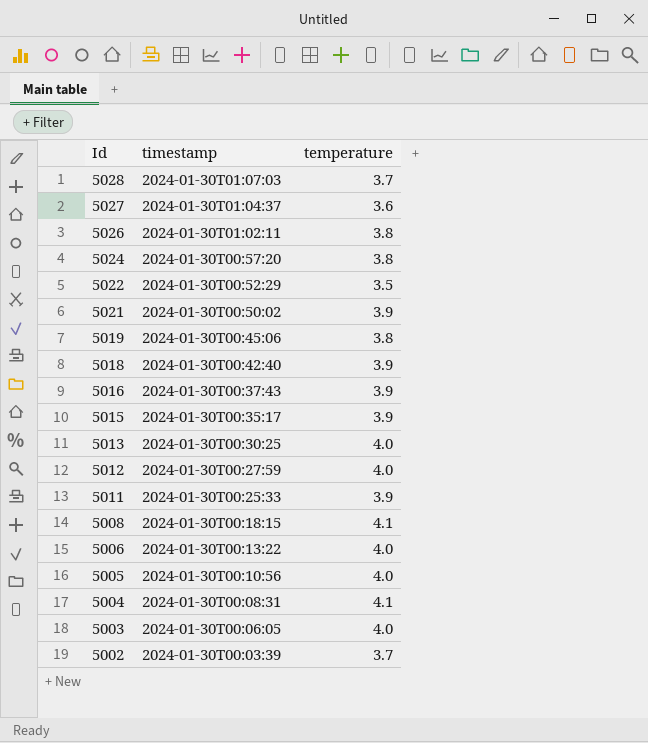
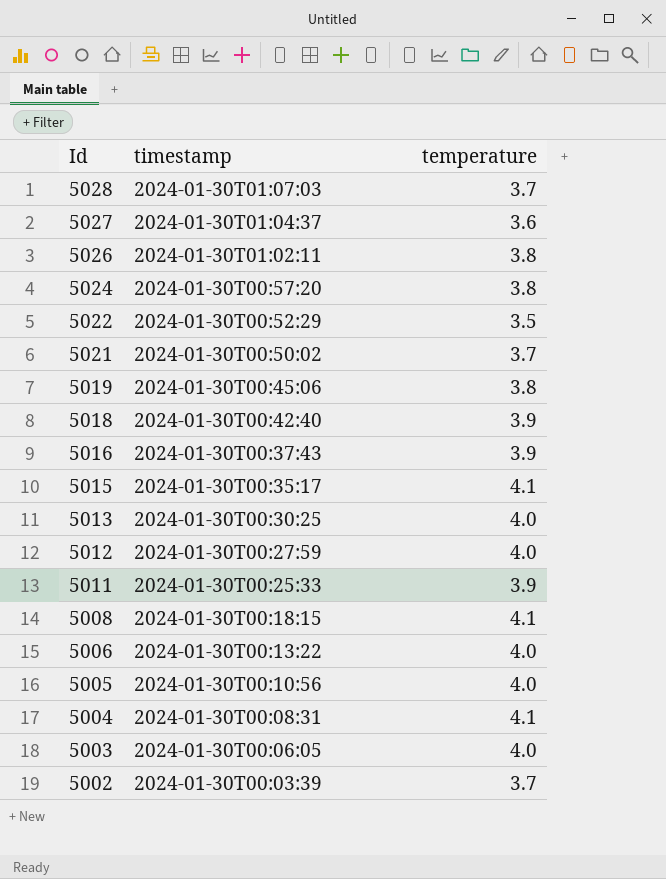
5021 | temperature: 3.9 -> 3.7
5015 | temperature: 3.9 -> 4.1

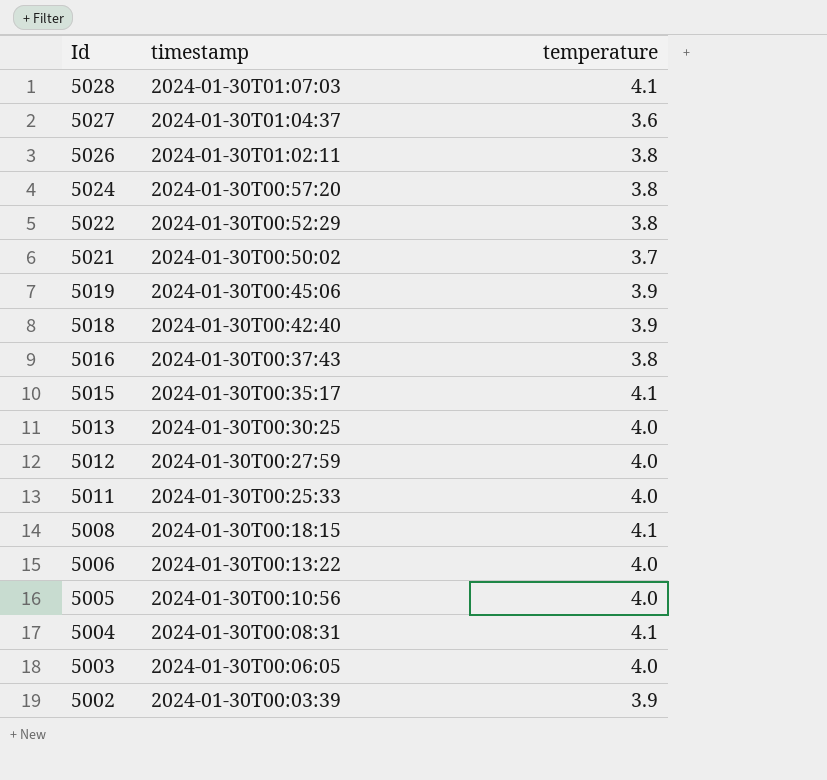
5028 | temperature: 3.7 -> 4.1
5022 | temperature: 3.5 -> 3.8
5019 | temperature: 3.8 -> 3.9
5016 | temperature: 3.9 -> 3.8
5011 | temperature: 3.9 -> 4.0
5002 | temperature: 3.7 -> 3.9

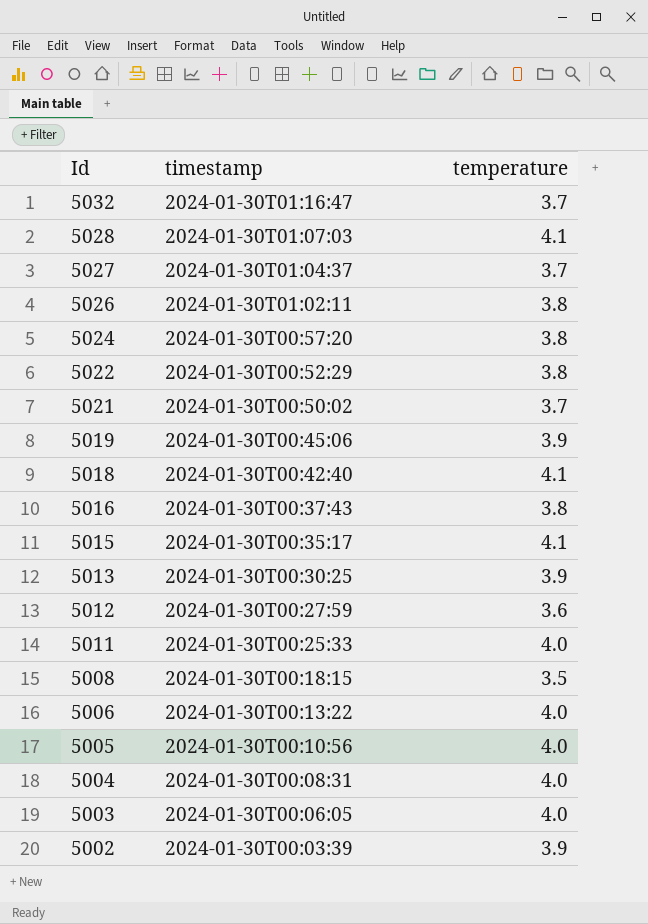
row 5032: none -> 2024-01-30T01:16:47 | 3.7
5027 | temperature: 3.6 -> 3.7
5018 | temperature: 3.9 -> 4.1
5013 | temperature: 4.0 -> 3.9
5012 | temperature: 4.0 -> 3.6
5008 | temperature: 4.1 -> 3.5
5004 | temperature: 4.1 -> 4.0

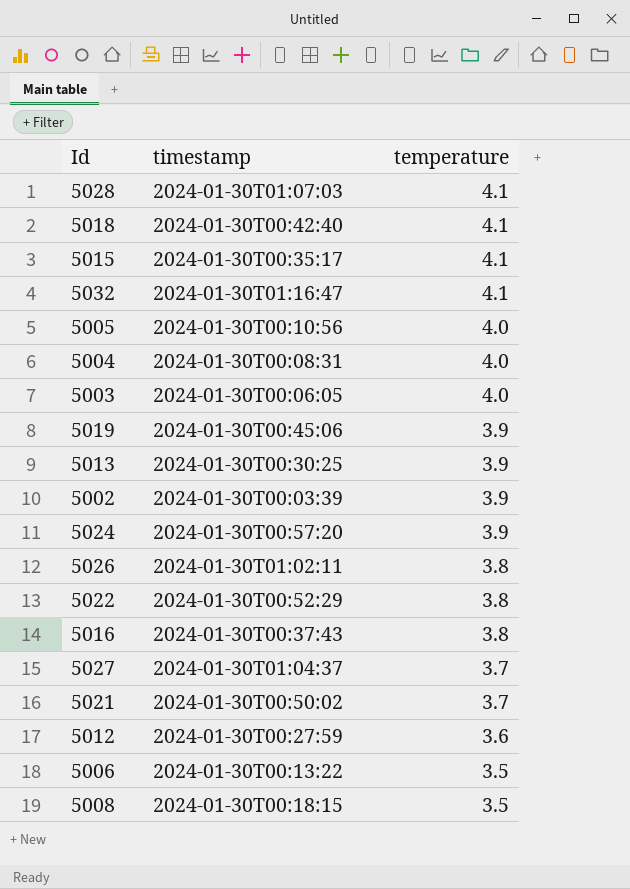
row order: Id descending -> temperature descending
row 5011: 2024-01-30T00:25:33 | 4.0 -> none
5032 | temperature: 3.7 -> 4.1
5024 | temperature: 3.8 -> 3.9
5006 | temperature: 4.0 -> 3.5

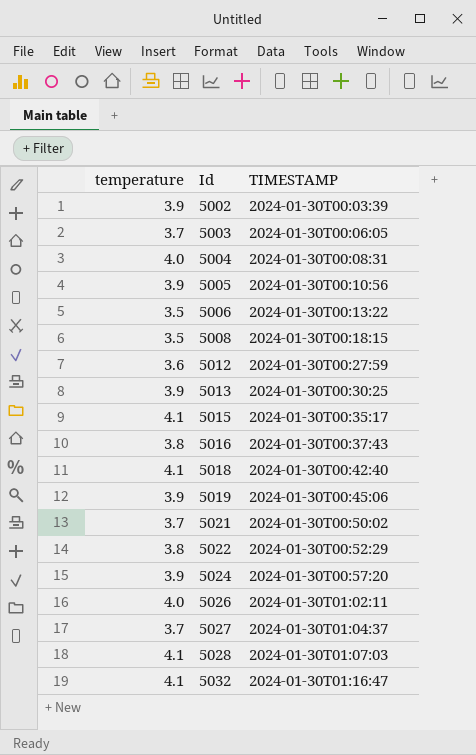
row order: temperature descending -> Id ascending
column temperature | position: 3 -> 1
column name: timestamp -> TIMESTAMP
5003 | temperature: 4.0 -> 3.7
5005 | temperature: 4.0 -> 3.9
5026 | temperature: 3.8 -> 4.0

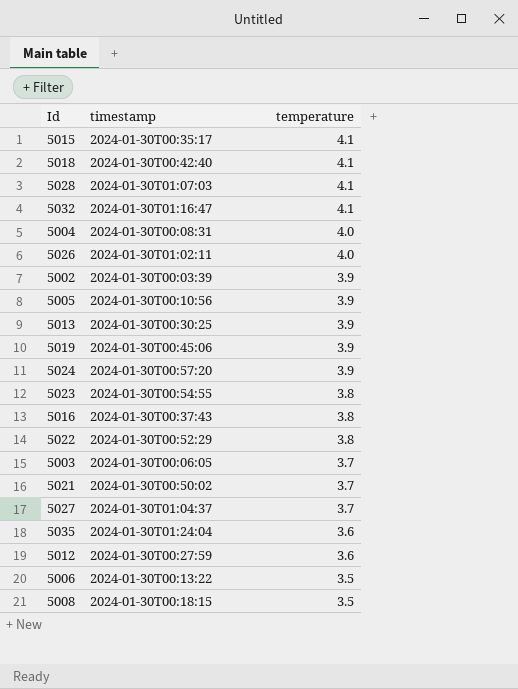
row order: Id ascending -> temperature descending
column name: TIMESTAMP -> timestamp
column temperature | position: 1 -> 3
row 5023: none -> 2024-01-30T00:54:55 | 3.8
row 5035: none -> 2024-01-30T01:24:04 | 3.6

